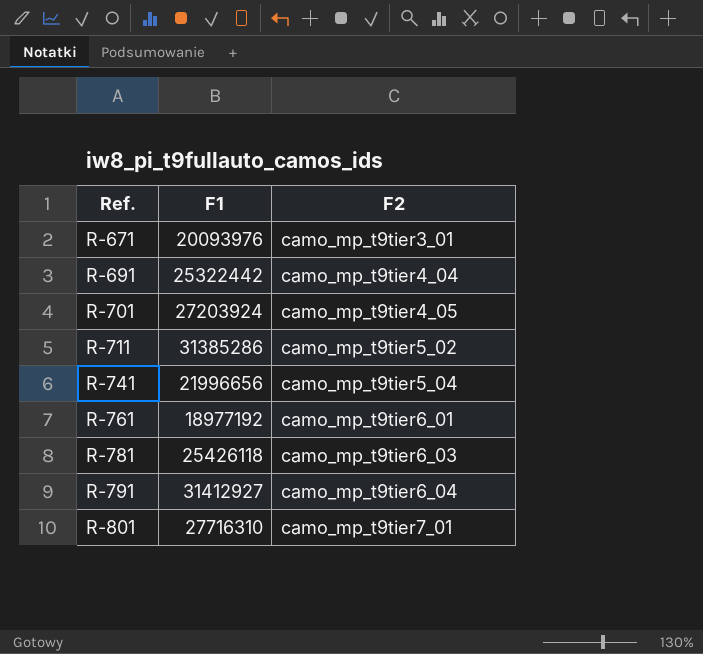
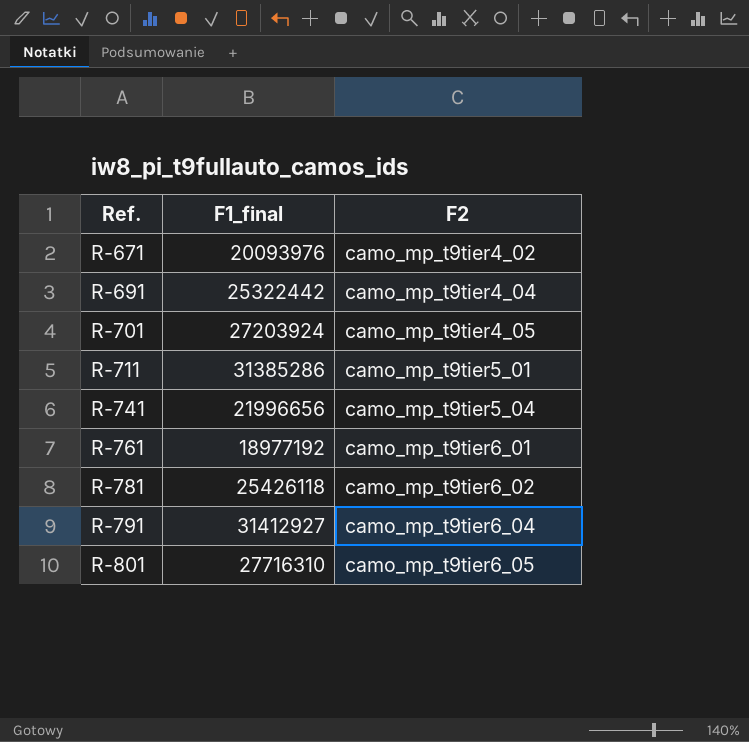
column name: F1 -> F1_final
R-671 | F2: camo_mp_t9tier3_01 -> camo_mp_t9tier4_02
R-711 | F2: camo_mp_t9tier5_02 -> camo_mp_t9tier5_01
R-781 | F2: camo_mp_t9tier6_03 -> camo_mp_t9tier6_02
R-801 | F2: camo_mp_t9tier7_01 -> camo_mp_t9tier6_05

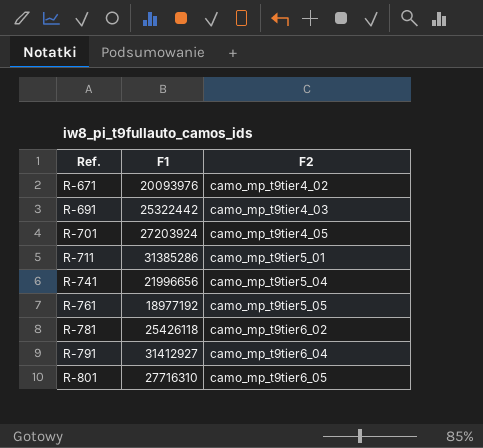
column name: F1_final -> F1
R-691 | F2: camo_mp_t9tier4_04 -> camo_mp_t9tier4_03
R-761 | F2: camo_mp_t9tier6_01 -> camo_mp_t9tier5_05

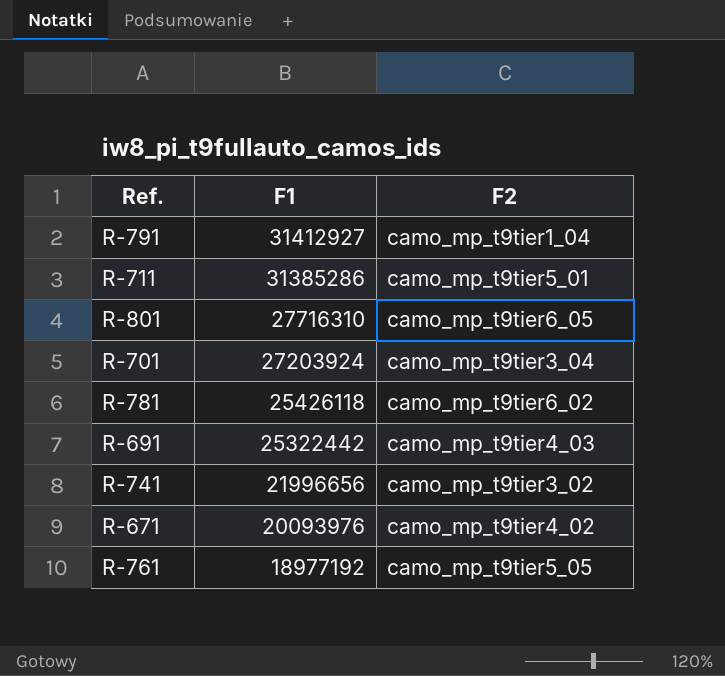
row order: Ref. ascending -> F1 descending
R-791 | F2: camo_mp_t9tier6_04 -> camo_mp_t9tier1_04
R-701 | F2: camo_mp_t9tier4_05 -> camo_mp_t9tier3_04
R-741 | F2: camo_mp_t9tier5_04 -> camo_mp_t9tier3_02

